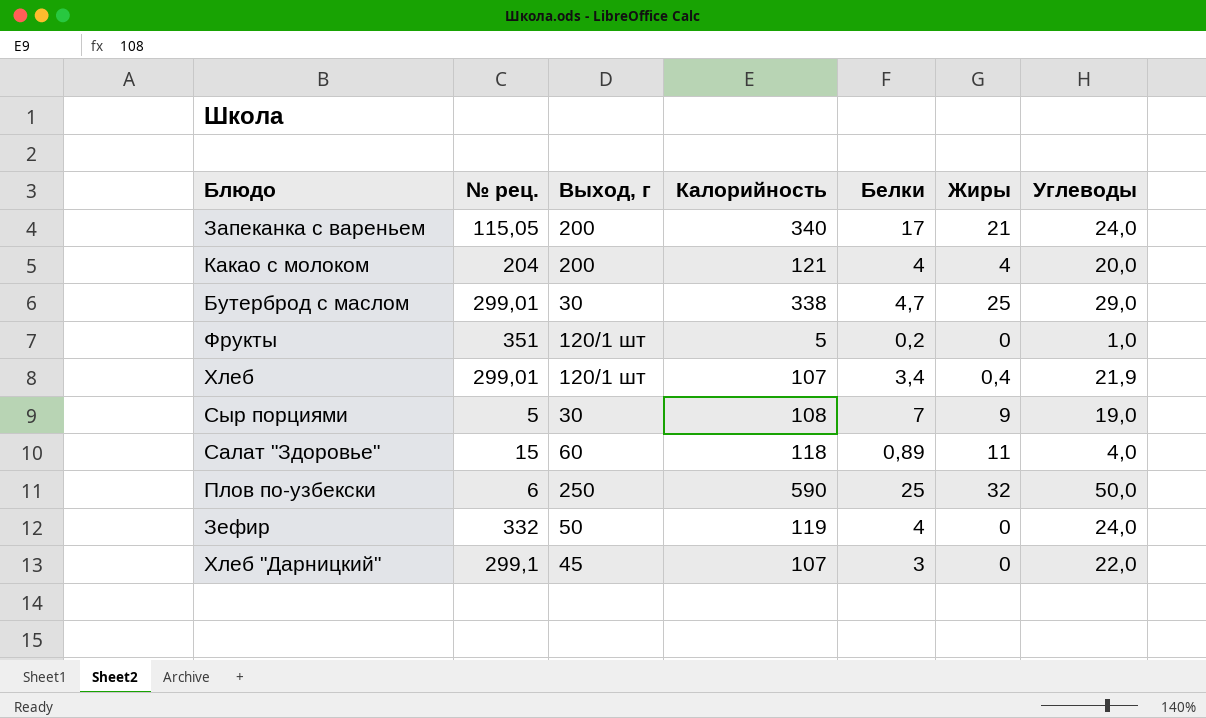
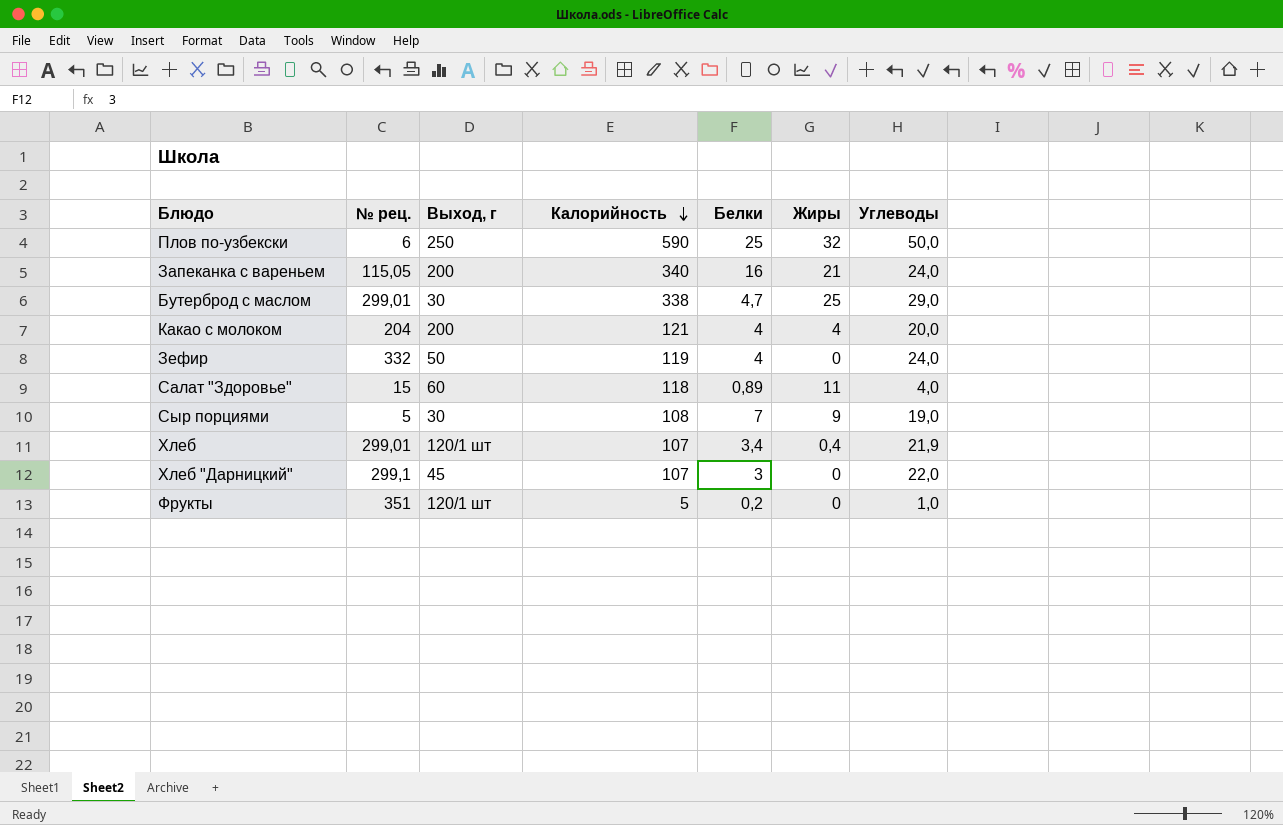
row order: none -> Калорийность descending
Запеканка с вареньем | Белки: 17 -> 16

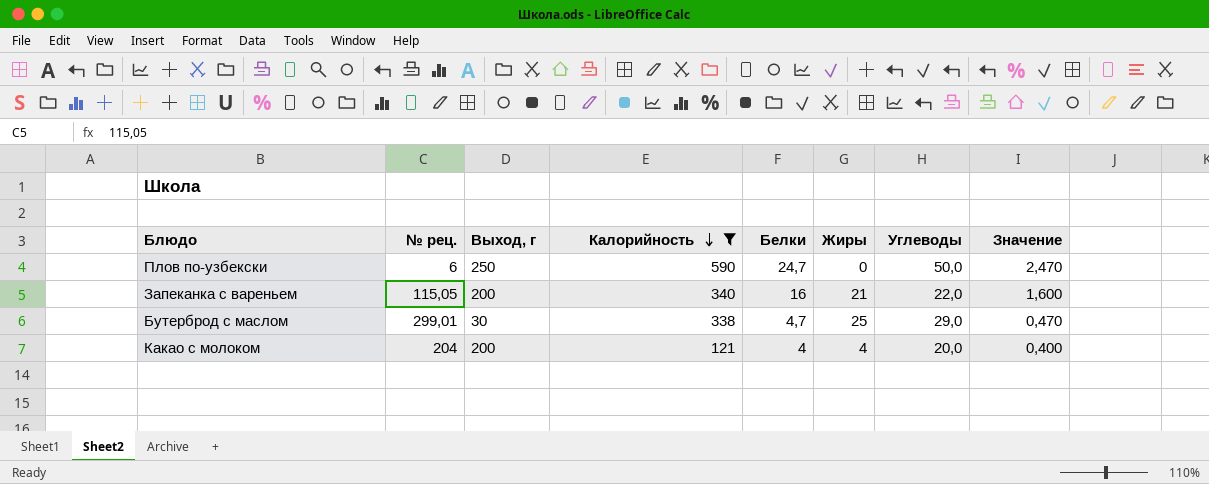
filter: none -> Калорийность >= 121
column Значение | formula: none -> [Белки] * 0,1
Плов по-узбекски | Белки: 25 -> 24,7
Плов по-узбекски | Жиры: 32 -> 0
Запеканка с вареньем | Углеводы: 24,0 -> 22,0

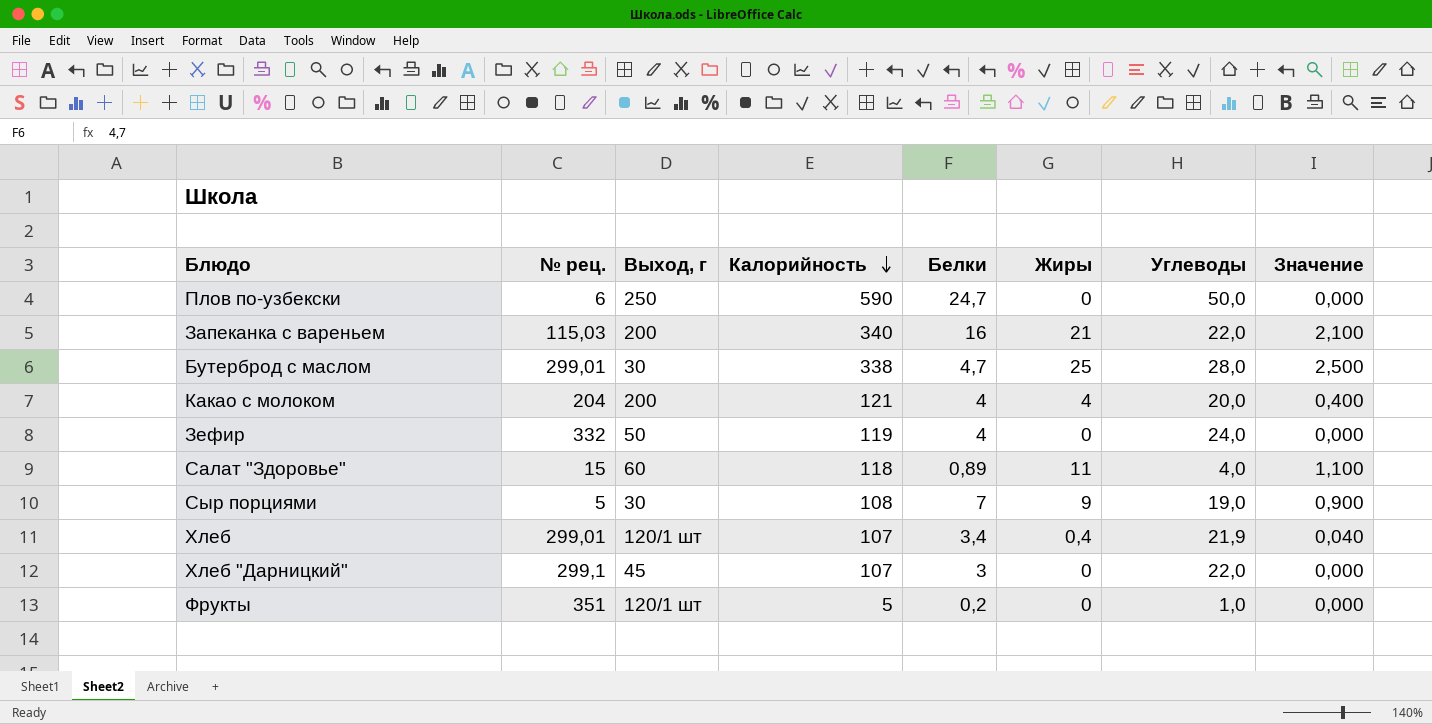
filter: Калорийность >= 121 -> none
column Значение | formula: [Белки] * 0,1 -> [Жиры] * 0,1
Запеканка с вареньем | № рец.: 115,05 -> 115,03
Бутерброд с маслом | Углеводы: 29,0 -> 28,0

